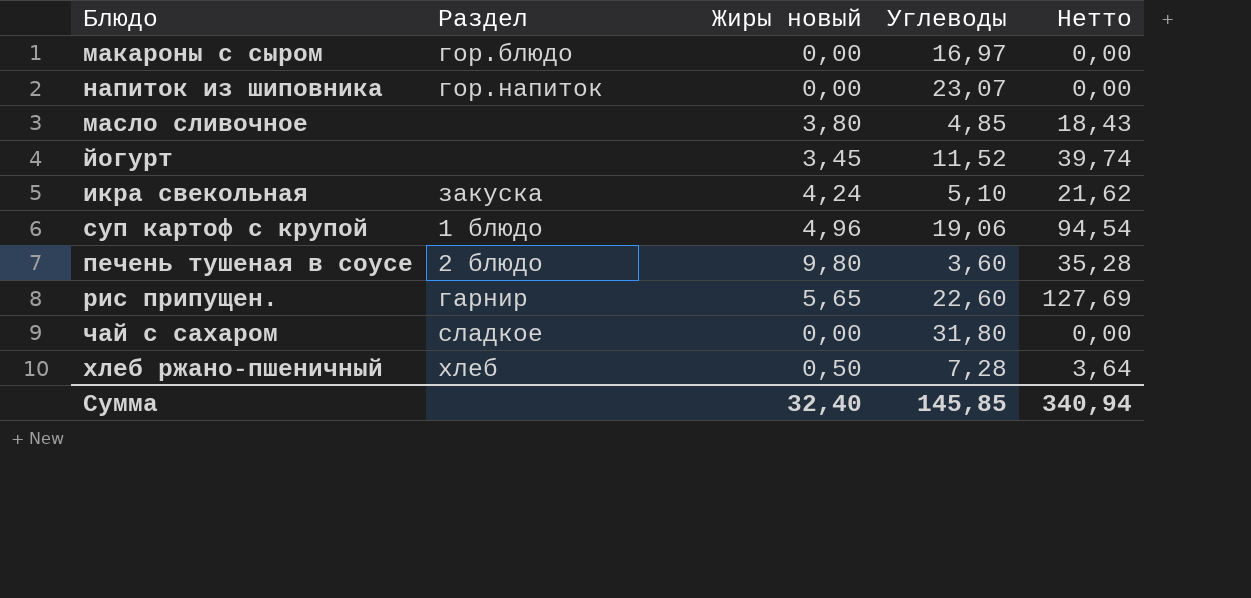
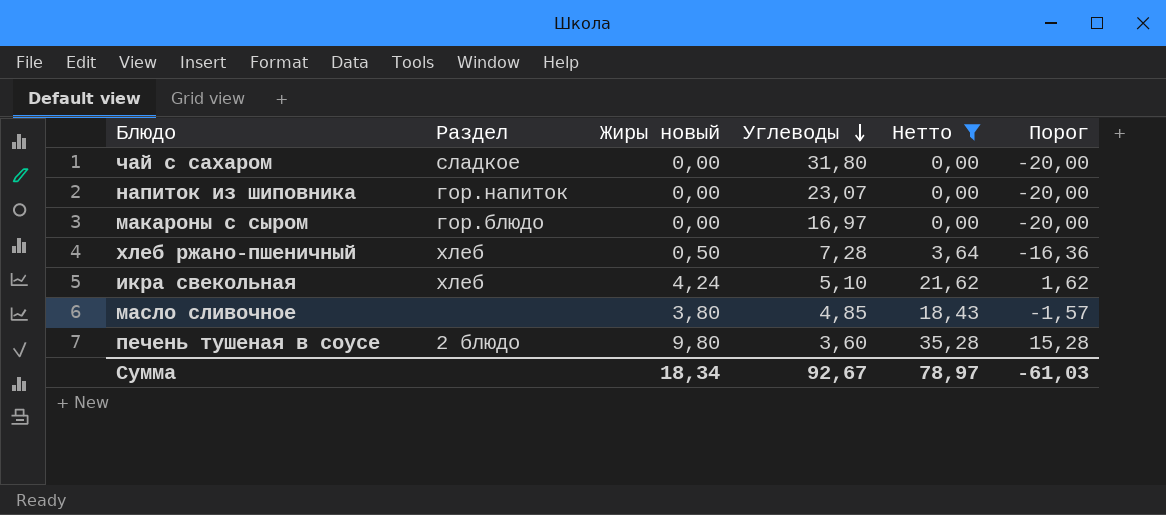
filter: none -> Нетто <= 35,28
row order: none -> Углеводы descending
column Порог | formula: none -> [Нетто] - 20
икра свекольная | Раздел: закуска -> хлеб
Сумма | Жиры новый: 32,40 -> 18,34
Сумма | Углеводы: 145,85 -> 92,67
Сумма | Нетто: 340,94 -> 78,97

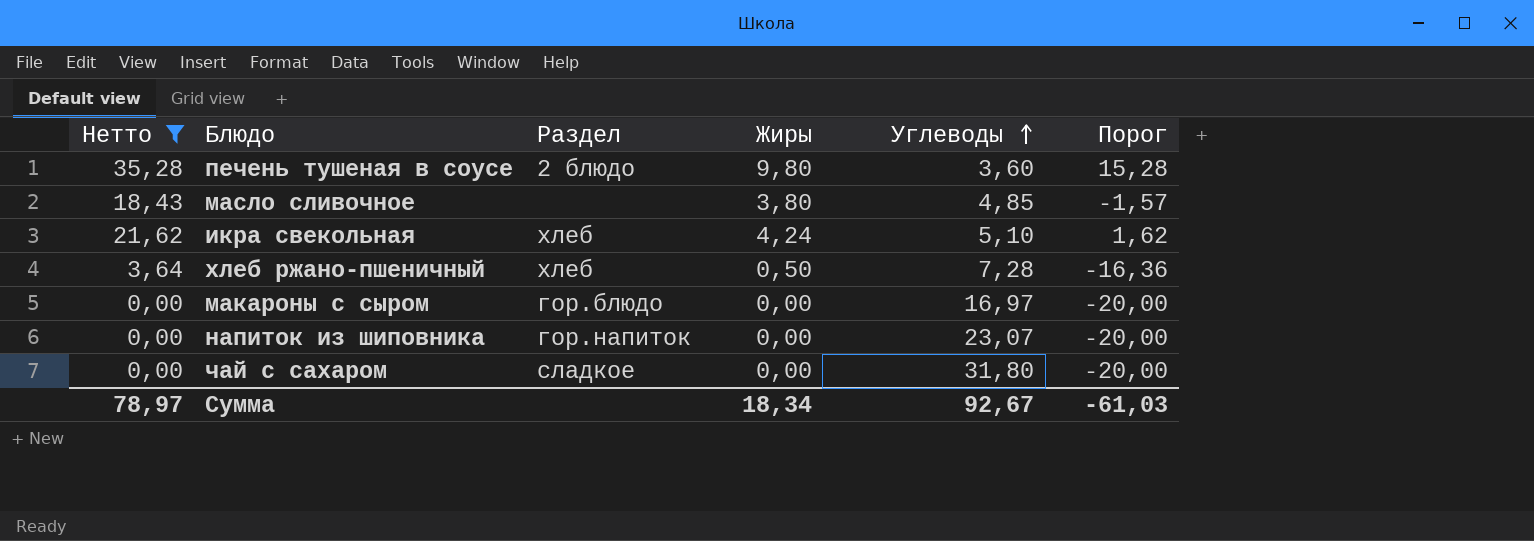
row order: Углеводы descending -> Углеводы ascending
column Нетто | position: 5 -> 1
column name: Жиры новый -> Жиры

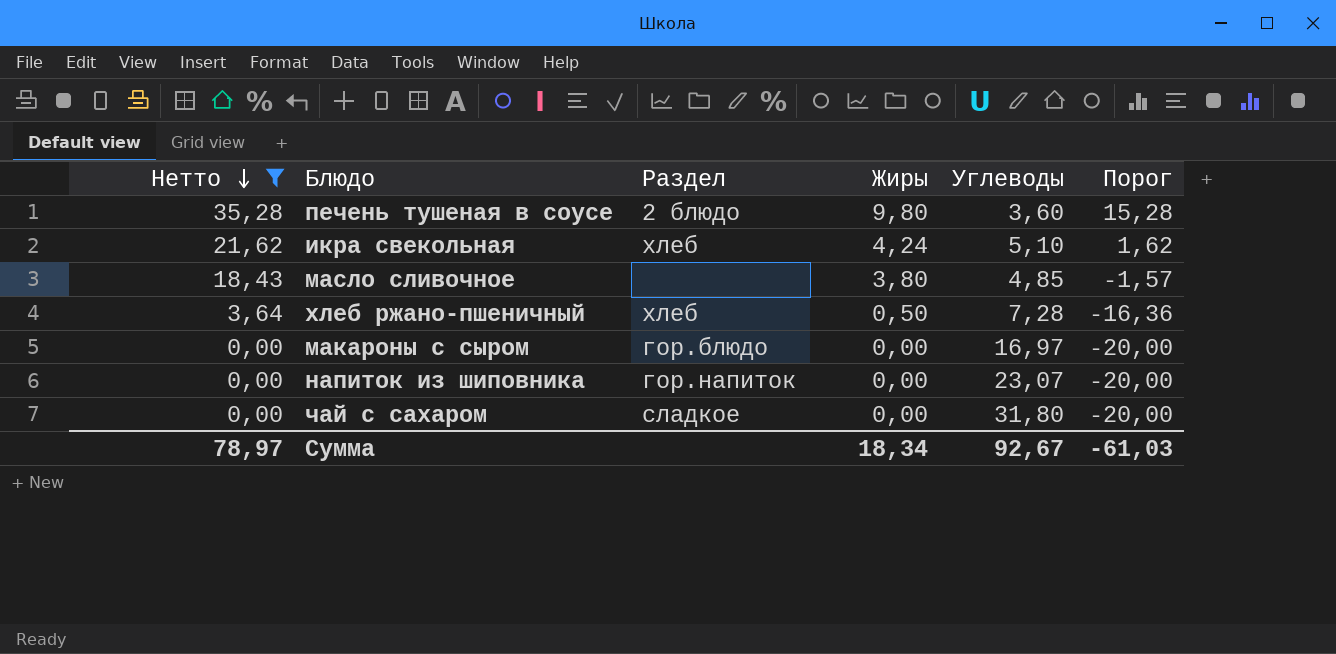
row order: Углеводы ascending -> Нетто descending

